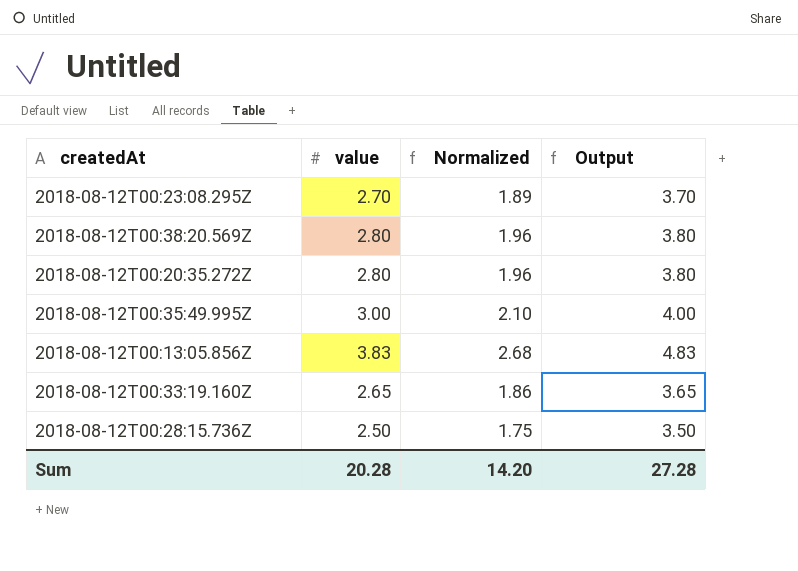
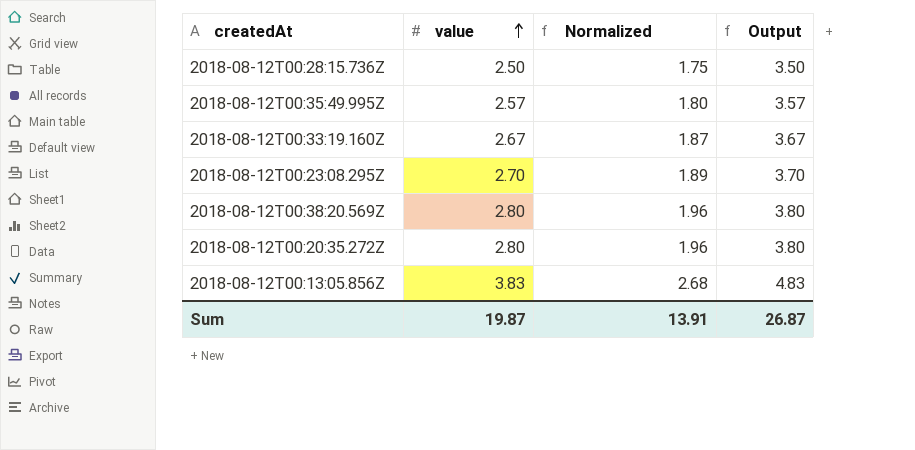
row order: none -> value ascending
2018-08-12T00:35:49.995Z | value: 3.00 -> 2.57
2018-08-12T00:35:49.995Z | Normalized: 2.10 -> 1.80
2018-08-12T00:35:49.995Z | Output: 4.00 -> 3.57
2018-08-12T00:33:19.160Z | value: 2.65 -> 2.67
2018-08-12T00:33:19.160Z | Normalized: 1.86 -> 1.87
2018-08-12T00:33:19.160Z | Output: 3.65 -> 3.67
Sum | value: 20.28 -> 19.87
Sum | Normalized: 14.20 -> 13.91
Sum | Output: 27.28 -> 26.87

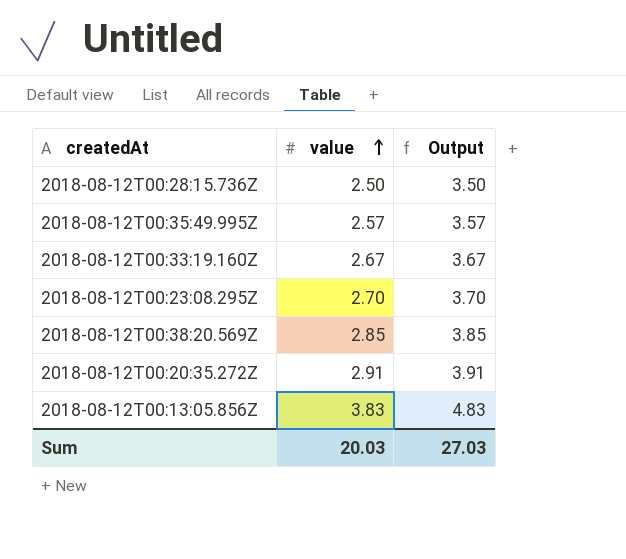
column Normalized | formula: [value] * 0.7 -> none
2018-08-12T00:38:20.569Z | value: 2.80 -> 2.85
2018-08-12T00:38:20.569Z | Output: 3.80 -> 3.85
2018-08-12T00:20:35.272Z | value: 2.80 -> 2.91
2018-08-12T00:20:35.272Z | Output: 3.80 -> 3.91
Sum | value: 19.87 -> 20.03
Sum | Output: 26.87 -> 27.03

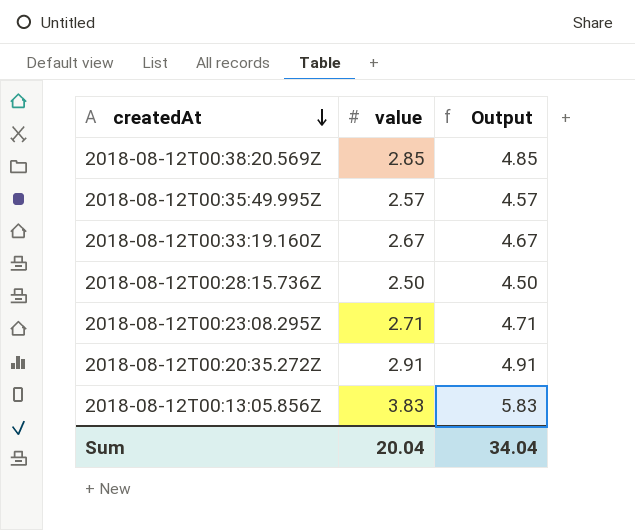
row order: value ascending -> createdAt descending
column Output | formula: [value] + 1 -> [value] + 2
2018-08-12T00:23:08.295Z | value: 2.70 -> 2.71
Sum | value: 20.03 -> 20.04
Sum | Output: 27.03 -> 34.04

